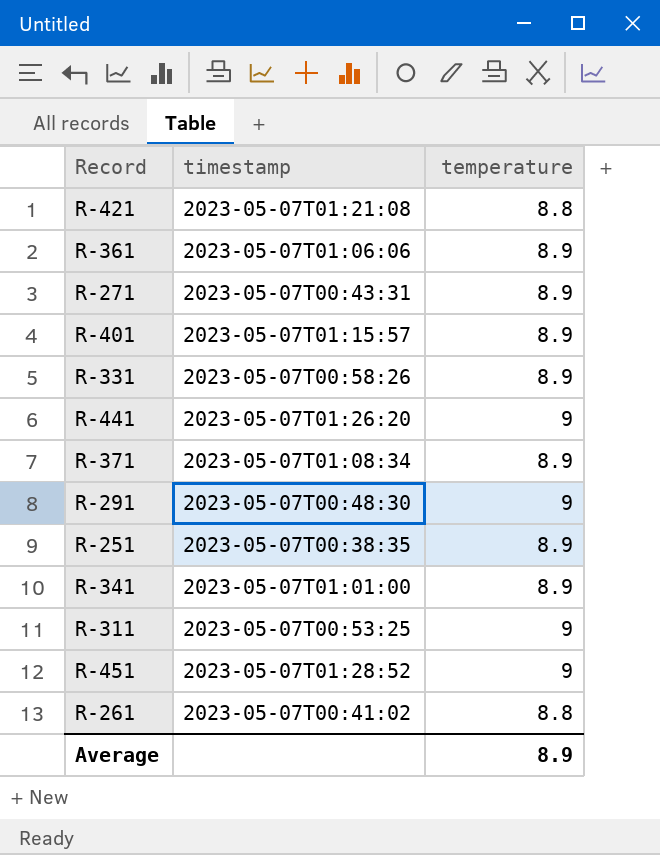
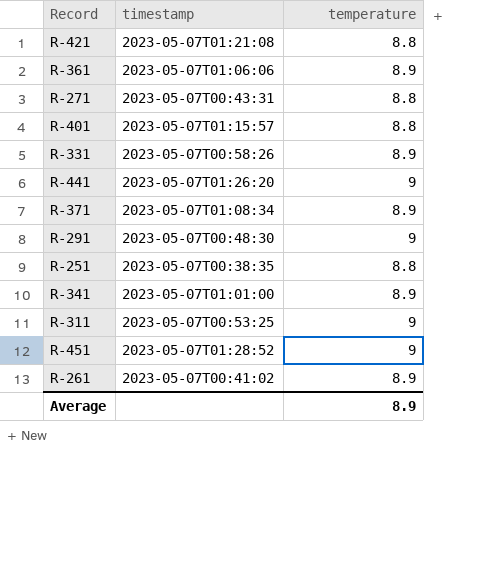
R-271 | temperature: 8.9 -> 8.8
R-401 | temperature: 8.9 -> 8.8
R-251 | temperature: 8.9 -> 8.8
R-261 | temperature: 8.8 -> 8.9

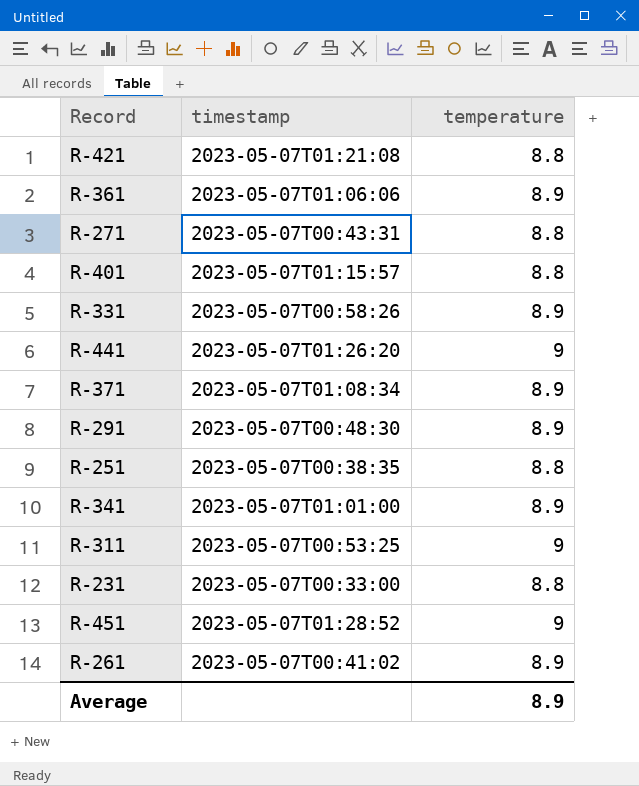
R-291 | temperature: 9 -> 8.9
row R-231: none -> 2023-05-07T00:33:00 | 8.8

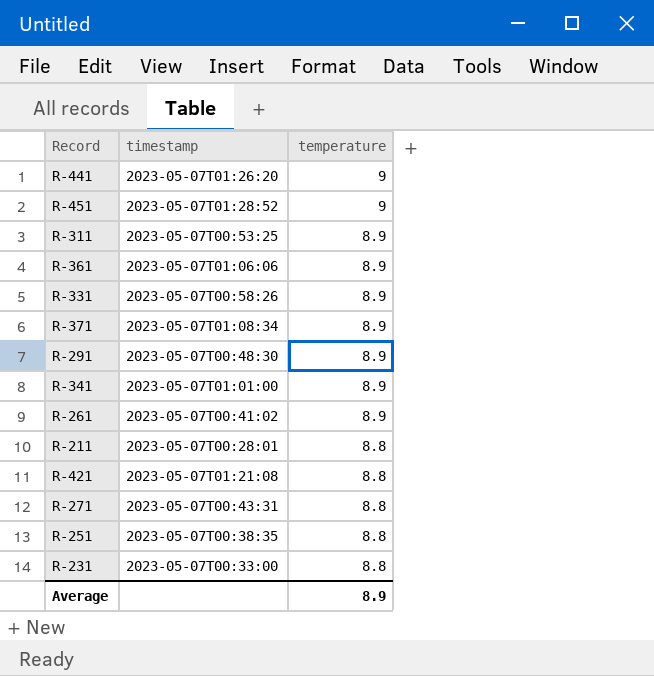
row order: none -> temperature descending
row R-401: 2023-05-07T01:15:57 | 8.8 -> none
R-311 | temperature: 9 -> 8.9
row R-211: none -> 2023-05-07T00:28:01 | 8.8

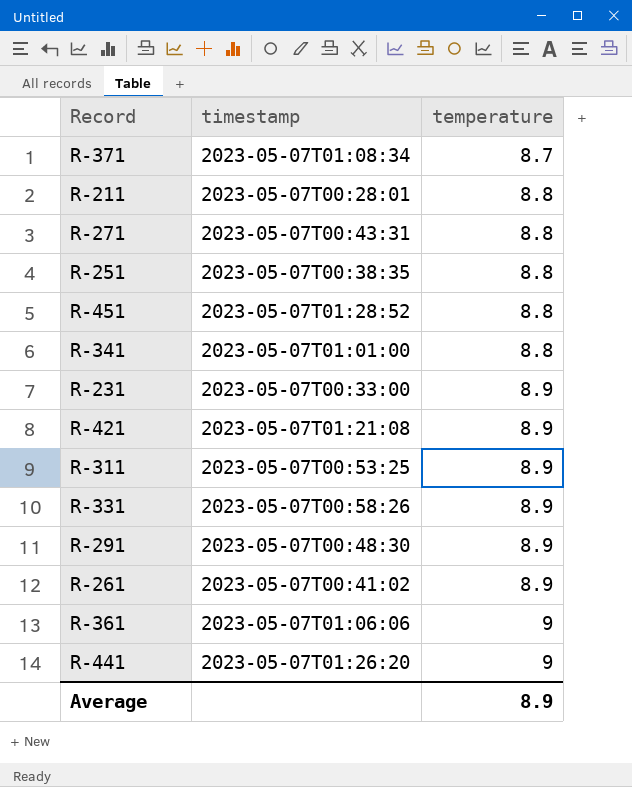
row order: temperature descending -> temperature ascending
R-371 | temperature: 8.9 -> 8.7
R-451 | temperature: 9 -> 8.8
R-341 | temperature: 8.9 -> 8.8
R-231 | temperature: 8.8 -> 8.9
R-421 | temperature: 8.8 -> 8.9
R-361 | temperature: 8.9 -> 9

